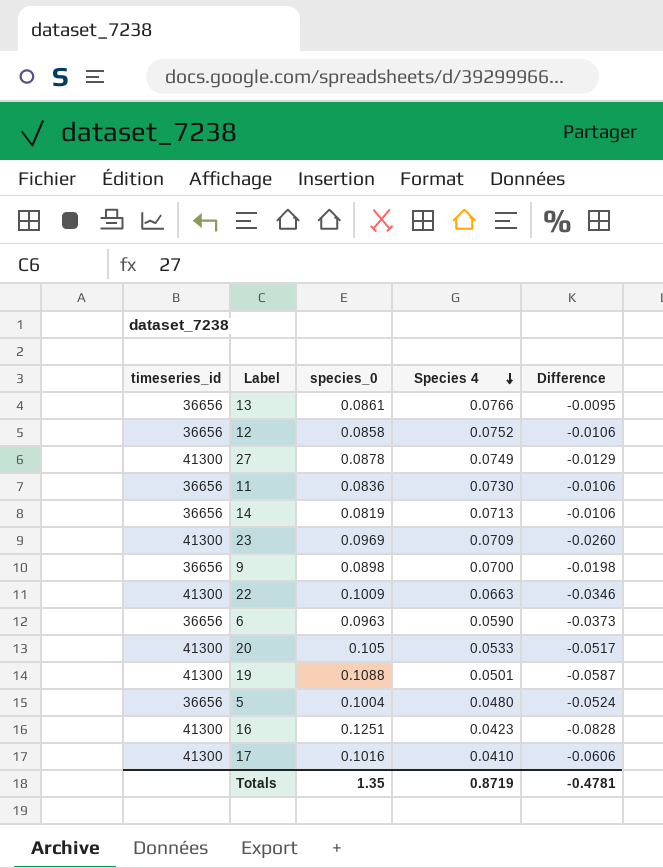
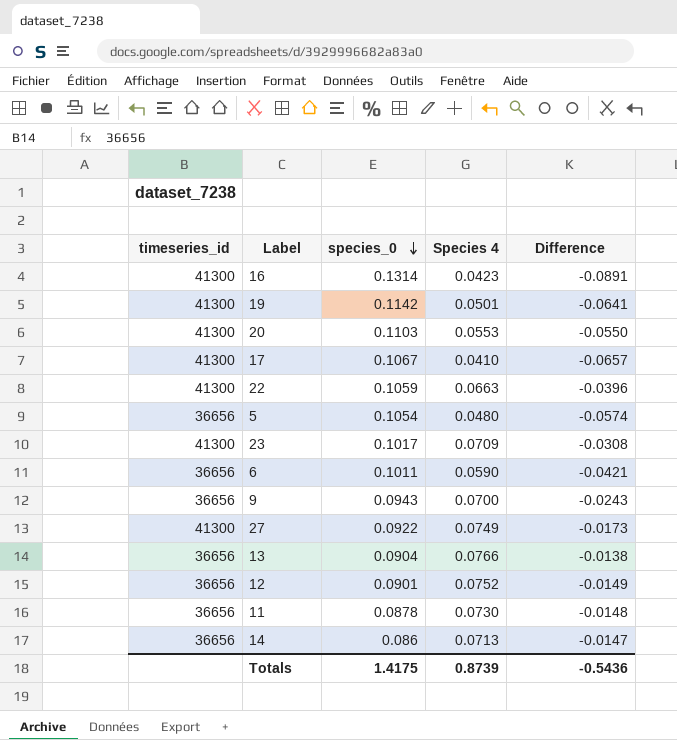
row order: Species 4 descending -> species_0 descending
16 | species_0: 0.1251 -> 0.1314
16 | Difference: -0.0828 -> -0.0891
19 | species_0: 0.1088 -> 0.1142
19 | Difference: -0.0587 -> -0.0641
20 | species_0: 0.105 -> 0.1103
20 | Species 4: 0.0533 -> 0.0553
20 | Difference: -0.0517 -> -0.0550
17 | species_0: 0.1016 -> 0.1067
17 | Difference: -0.0606 -> -0.0657
22 | species_0: 0.1009 -> 0.1059
22 | Difference: -0.0346 -> -0.0396
5 | species_0: 0.1004 -> 0.1054
5 | Difference: -0.0524 -> -0.0574
23 | species_0: 0.0969 -> 0.1017
23 | Difference: -0.0260 -> -0.0308
6 | species_0: 0.0963 -> 0.1011
6 | Difference: -0.0373 -> -0.0421
9 | species_0: 0.0898 -> 0.0943
9 | Difference: -0.0198 -> -0.0243
27 | species_0: 0.0878 -> 0.0922
27 | Difference: -0.0129 -> -0.0173
13 | species_0: 0.0861 -> 0.0904
13 | Difference: -0.0095 -> -0.0138
12 | species_0: 0.0858 -> 0.0901
12 | Difference: -0.0106 -> -0.0149
11 | species_0: 0.0836 -> 0.0878
11 | Difference: -0.0106 -> -0.0148
14 | species_0: 0.0819 -> 0.086
14 | Difference: -0.0106 -> -0.0147
Totals | species_0: 1.35 -> 1.4175
Totals | Species 4: 0.8719 -> 0.8739
Totals | Difference: -0.4781 -> -0.5436

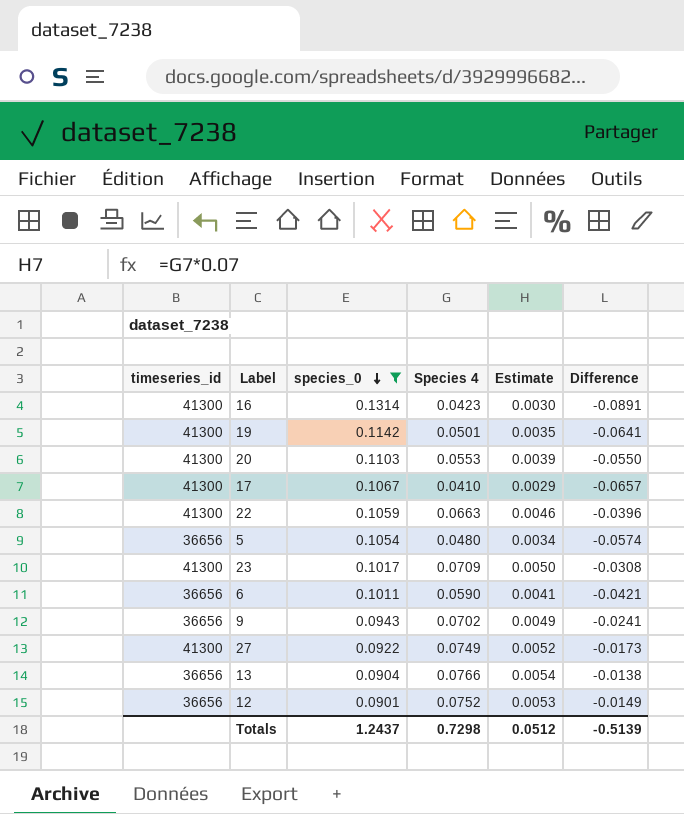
filter: none -> species_0 >= 0.0901
column Estimate | formula: none -> [Species 4] * 0.07
9 | Species 4: 0.0700 -> 0.0702
9 | Difference: -0.0243 -> -0.0241
Totals | species_0: 1.4175 -> 1.2437
Totals | Species 4: 0.8739 -> 0.7298
Totals | Difference: -0.5436 -> -0.5139

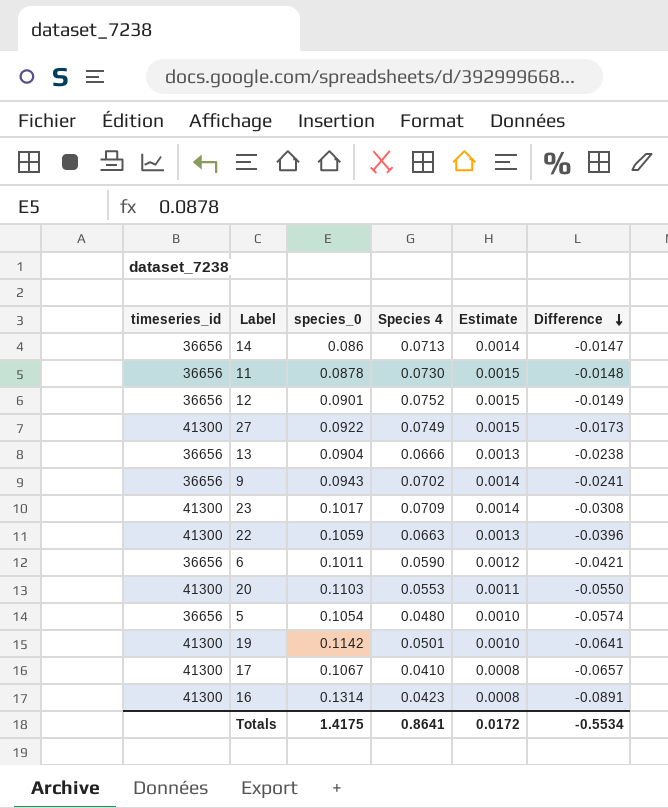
filter: species_0 >= 0.0901 -> none
row order: species_0 descending -> Difference descending
column Estimate | formula: [Species 4] * 0.07 -> [Species 4] * 0.02
13 | Species 4: 0.0766 -> 0.0666
13 | Difference: -0.0138 -> -0.0238
Totals | species_0: 1.2437 -> 1.4175
Totals | Species 4: 0.7298 -> 0.8641
Totals | Estimate: 0.0512 -> 0.0172
Totals | Difference: -0.5139 -> -0.5534

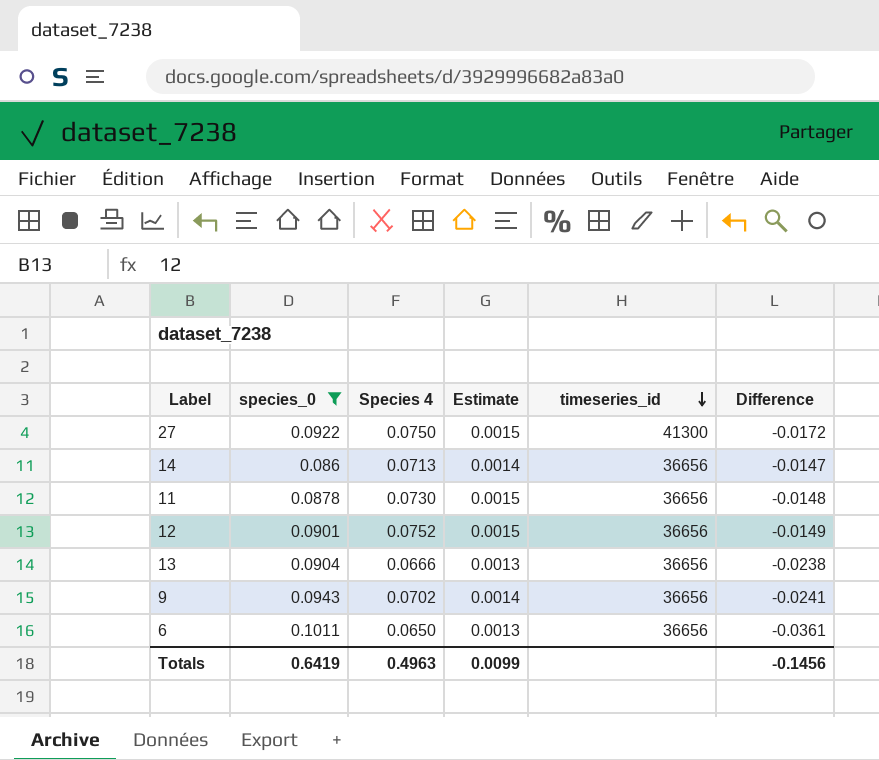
filter: none -> species_0 <= 0.1011
row order: Difference descending -> timeseries_id descending
column timeseries_id | position: 1 -> 5
27 | Species 4: 0.0749 -> 0.0750
27 | Difference: -0.0173 -> -0.0172
6 | Species 4: 0.0590 -> 0.0650
6 | Estimate: 0.0012 -> 0.0013
6 | Difference: -0.0421 -> -0.0361
Totals | species_0: 1.4175 -> 0.6419
Totals | Species 4: 0.8641 -> 0.4963
Totals | Estimate: 0.0172 -> 0.0099
Totals | Difference: -0.5534 -> -0.1456

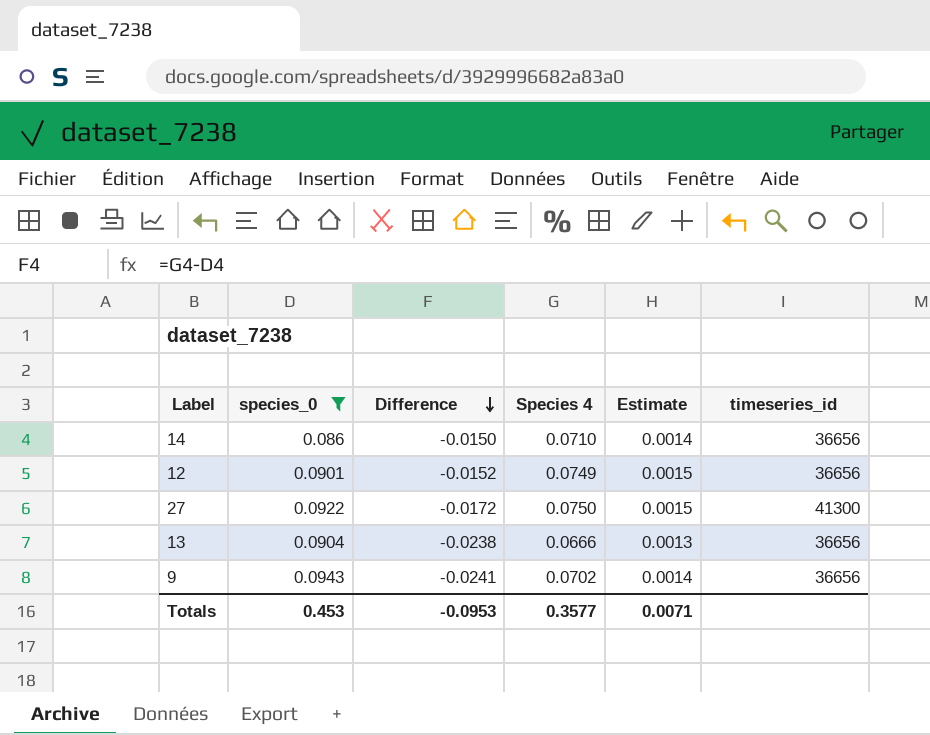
row order: timeseries_id descending -> Difference descending
column Difference | position: 6 -> 3
row 11: 0.0878 | 0.0730 | 0.0015 | 36656 | -0.0148 -> none
row 6: 0.1011 | 0.0650 | 0.0013 | 36656 | -0.0361 -> none
14 | Difference: -0.0147 -> -0.0150
14 | Species 4: 0.0713 -> 0.0710
12 | Difference: -0.0149 -> -0.0152
12 | Species 4: 0.0752 -> 0.0749
Totals | species_0: 0.6419 -> 0.453
Totals | Difference: -0.1456 -> -0.0953
Totals | Species 4: 0.4963 -> 0.3577
Totals | Estimate: 0.0099 -> 0.0071

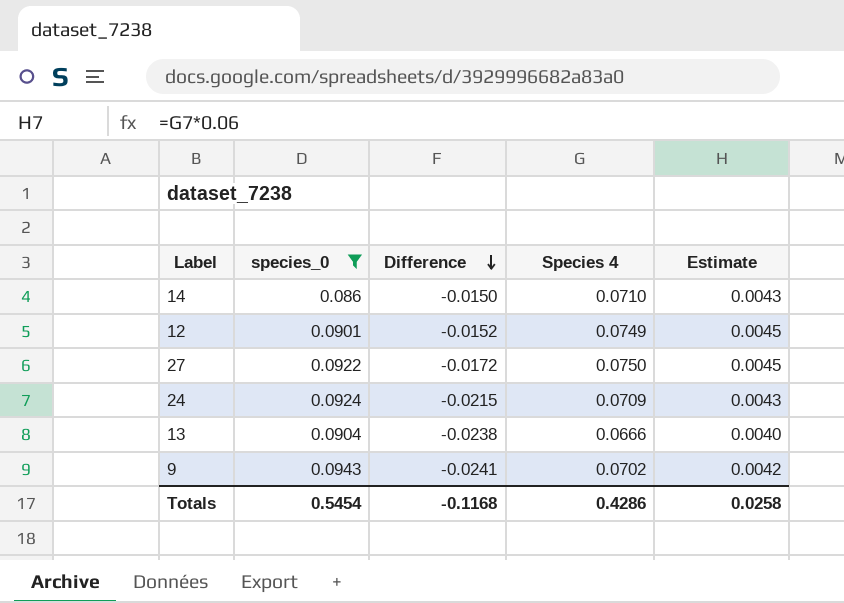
column timeseries_id | position: 6 -> none
column Estimate | formula: [Species 4] * 0.02 -> [Species 4] * 0.06
row 24: none -> 0.0924 | -0.0215 | 0.0709 | 0.0043
Totals | species_0: 0.453 -> 0.5454
Totals | Difference: -0.0953 -> -0.1168
Totals | Species 4: 0.3577 -> 0.4286
Totals | Estimate: 0.0071 -> 0.0258

